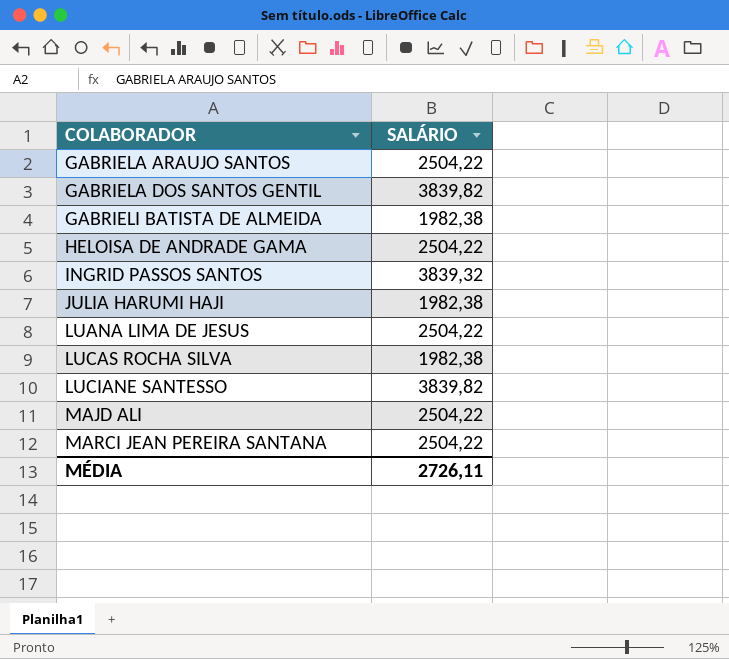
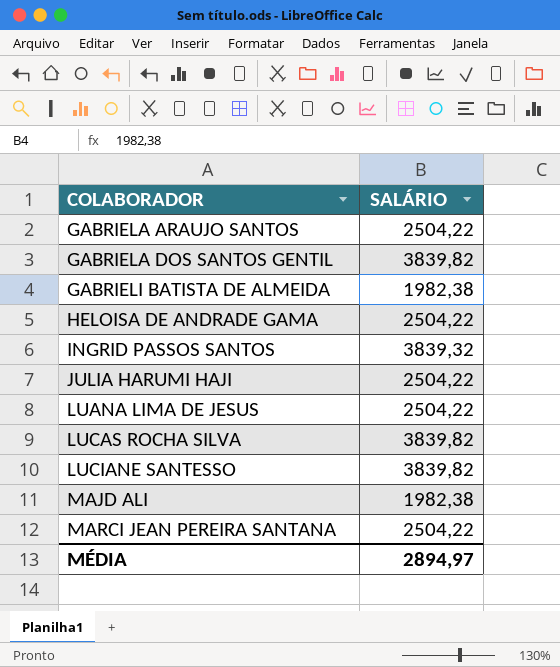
JULIA HARUMI HAJI | SALÁRIO: 1982,38 -> 2504,22
LUCAS ROCHA SILVA | SALÁRIO: 1982,38 -> 3839,82
MAJD ALI | SALÁRIO: 2504,22 -> 1982,38
MÉDIA | SALÁRIO: 2726,11 -> 2894,97

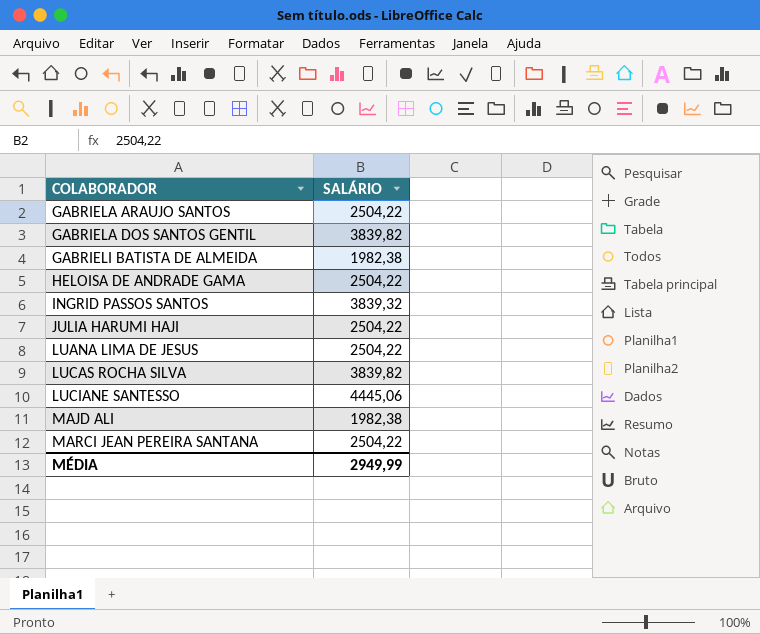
LUCIANE SANTESSO | SALÁRIO: 3839,82 -> 4445,06
MÉDIA | SALÁRIO: 2894,97 -> 2949,99

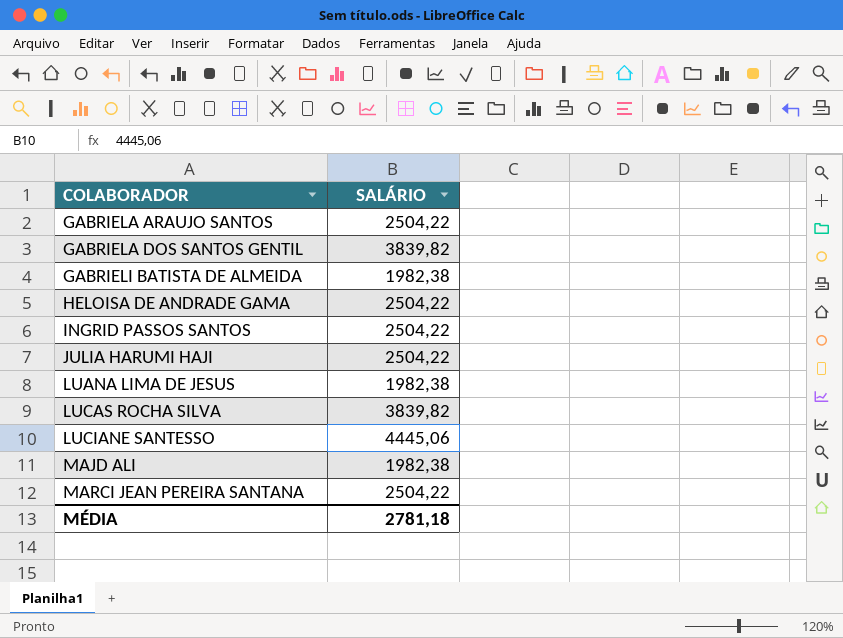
INGRID PASSOS SANTOS | SALÁRIO: 3839,32 -> 2504,22
LUANA LIMA DE JESUS | SALÁRIO: 2504,22 -> 1982,38
MÉDIA | SALÁRIO: 2949,99 -> 2781,18

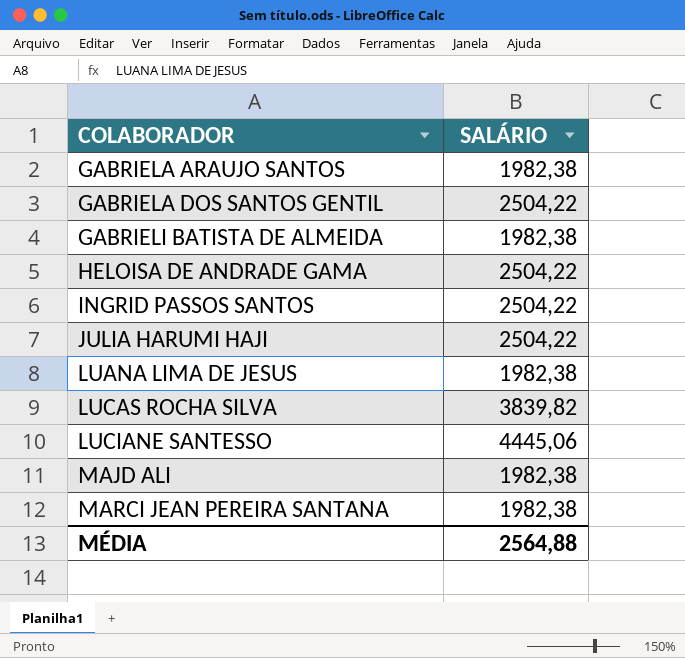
GABRIELA ARAUJO SANTOS | SALÁRIO: 2504,22 -> 1982,38
GABRIELA DOS SANTOS GENTIL | SALÁRIO: 3839,82 -> 2504,22
MARCI JEAN PEREIRA SANTANA | SALÁRIO: 2504,22 -> 1982,38
MÉDIA | SALÁRIO: 2781,18 -> 2564,88

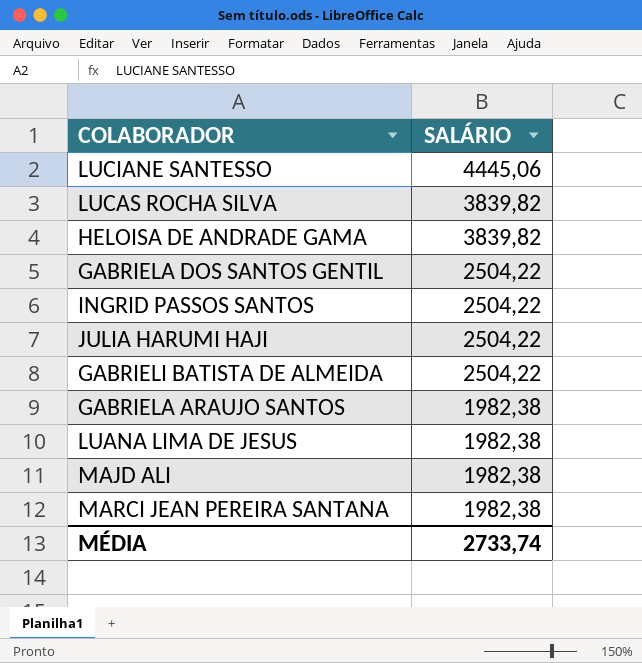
row order: COLABORADOR ascending -> SALÁRIO descending
HELOISA DE ANDRADE GAMA | SALÁRIO: 2504,22 -> 3839,82
GABRIELI BATISTA DE ALMEIDA | SALÁRIO: 1982,38 -> 2504,22
MÉDIA | SALÁRIO: 2564,88 -> 2733,74

